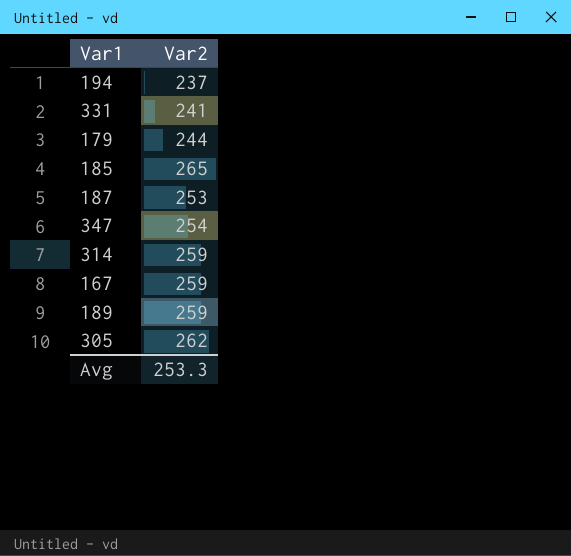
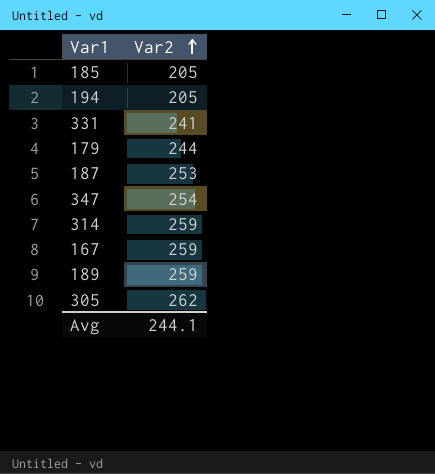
row order: none -> Var2 ascending
185 | Var2: 265 -> 205
194 | Var2: 237 -> 205
Avg | Var2: 253.3 -> 244.1

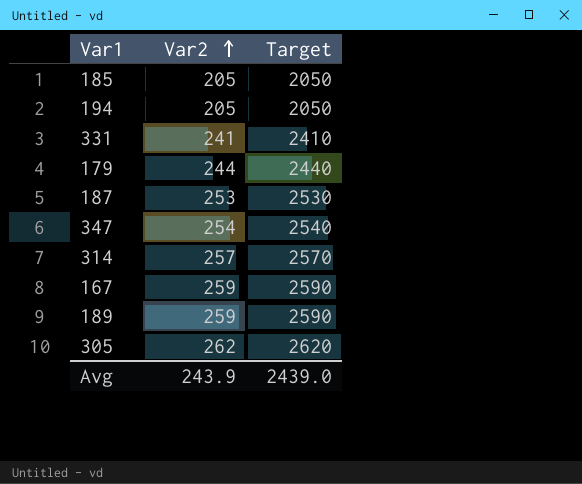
column Target | formula: none -> [Var2] * 10
314 | Var2: 259 -> 257
Avg | Var2: 244.1 -> 243.9

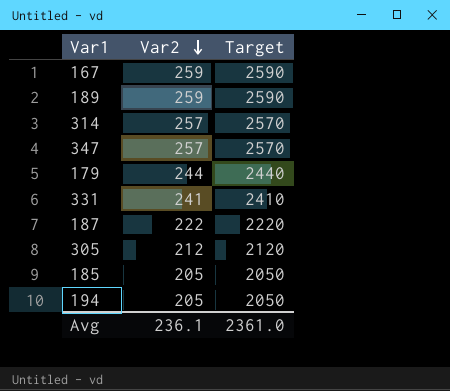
row order: Var2 ascending -> Var2 descending
347 | Var2: 254 -> 257
347 | Target: 2540 -> 2570
187 | Var2: 253 -> 222
187 | Target: 2530 -> 2220
305 | Var2: 262 -> 212
305 | Target: 2620 -> 2120
Avg | Var2: 243.9 -> 236.1
Avg | Target: 2439.0 -> 2361.0

